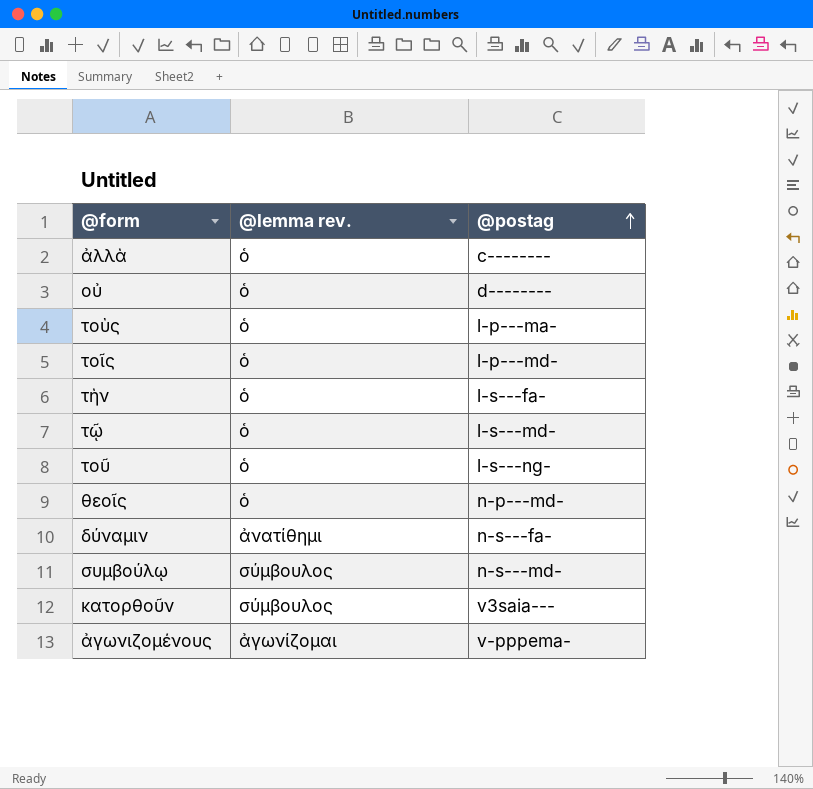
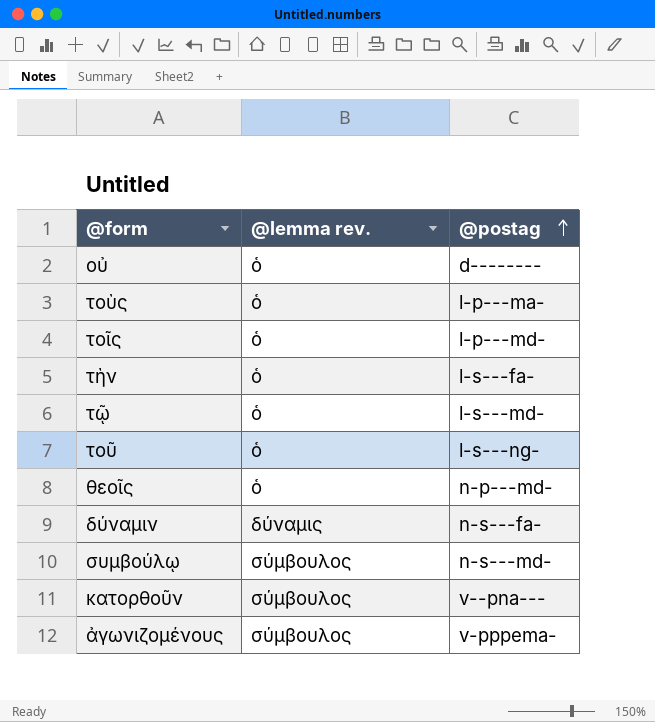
row ἀλλὰ: ὁ | c-------- -> none
δύναμιν | @lemma rev.: ἀνατίθημι -> δύναμις
κατορθοῦν | @postag: v3saia--- -> v--pna---
ἀγωνιζομένους | @lemma rev.: ἀγωνίζομαι -> σύμβουλος

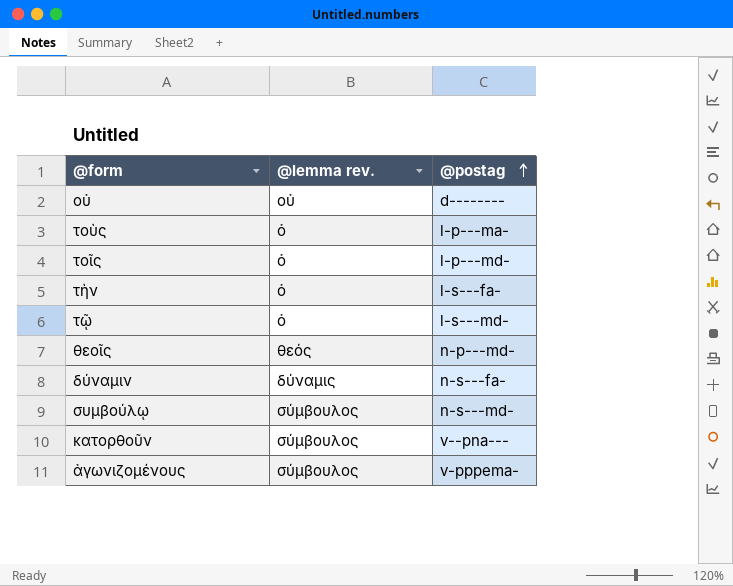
row τοῦ: ὁ | l-s---ng- -> none
οὐ | @lemma rev.: ὁ -> οὐ
θεοῖς | @lemma rev.: ὁ -> θεός

